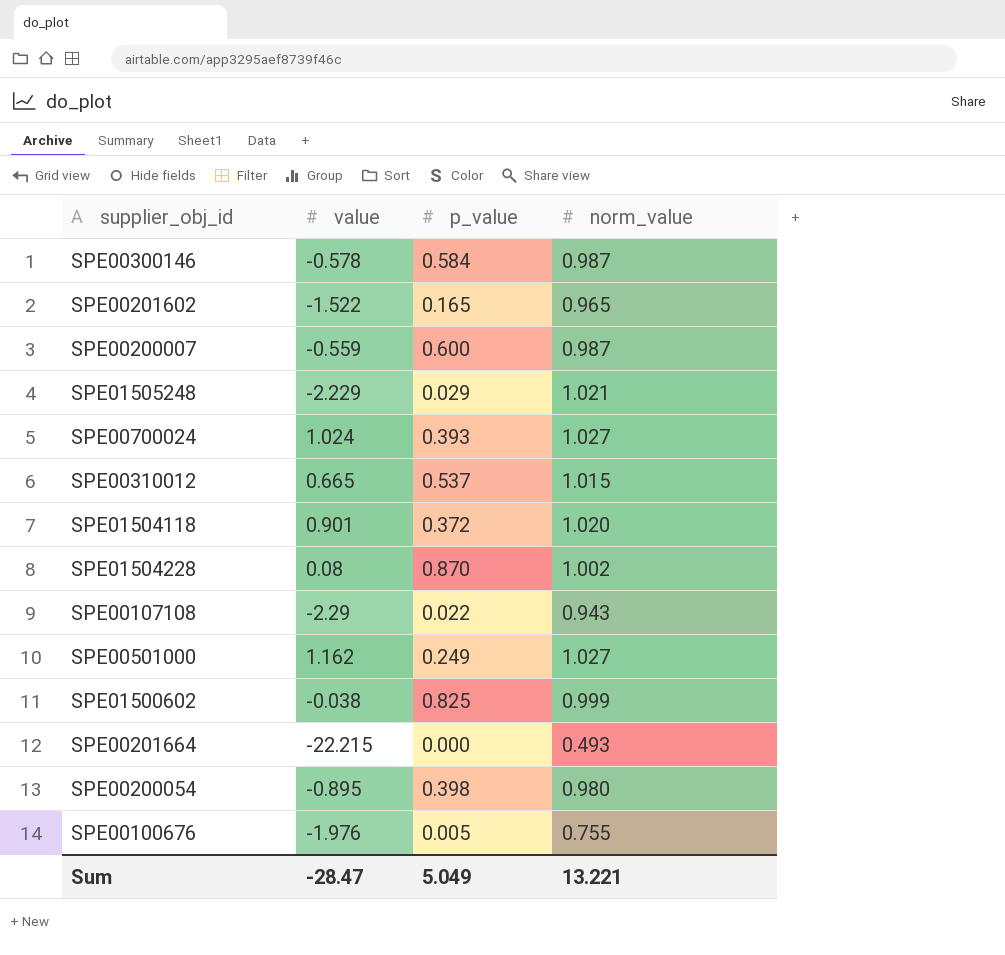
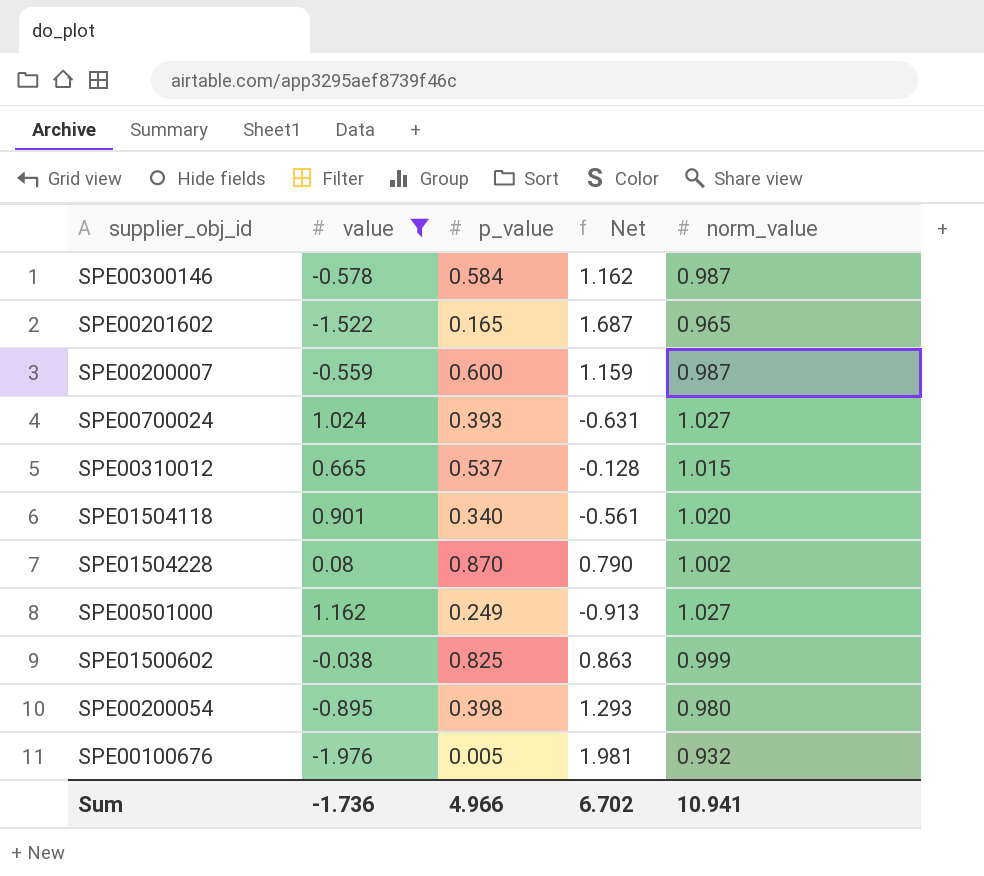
filter: none -> value >= -1.976
column Net | formula: none -> [p_value] - [value]
SPE01504118 | p_value: 0.372 -> 0.340
SPE00100676 | norm_value: 0.755 -> 0.932
Sum | value: -28.47 -> -1.736
Sum | p_value: 5.049 -> 4.966
Sum | norm_value: 13.221 -> 10.941

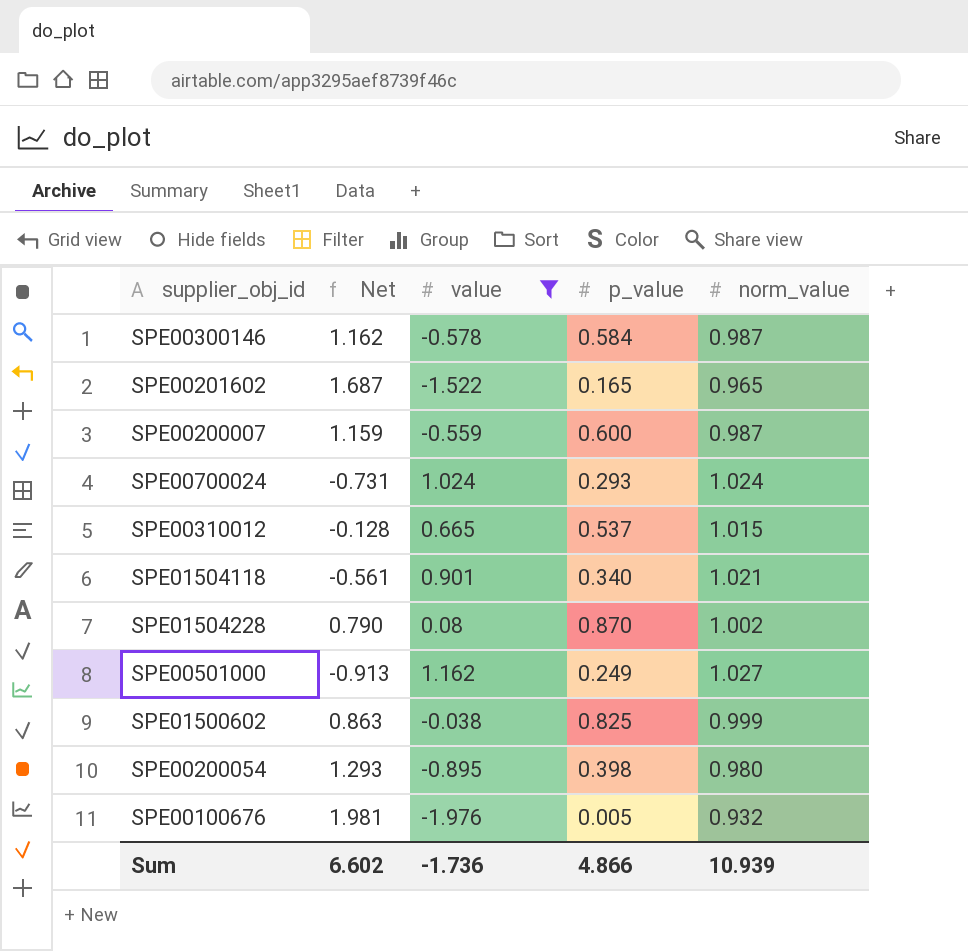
column Net | position: 4 -> 2
SPE00700024 | Net: -0.631 -> -0.731
SPE00700024 | p_value: 0.393 -> 0.293
SPE00700024 | norm_value: 1.027 -> 1.024
SPE01504118 | norm_value: 1.020 -> 1.021
Sum | Net: 6.702 -> 6.602
Sum | p_value: 4.966 -> 4.866
Sum | norm_value: 10.941 -> 10.939

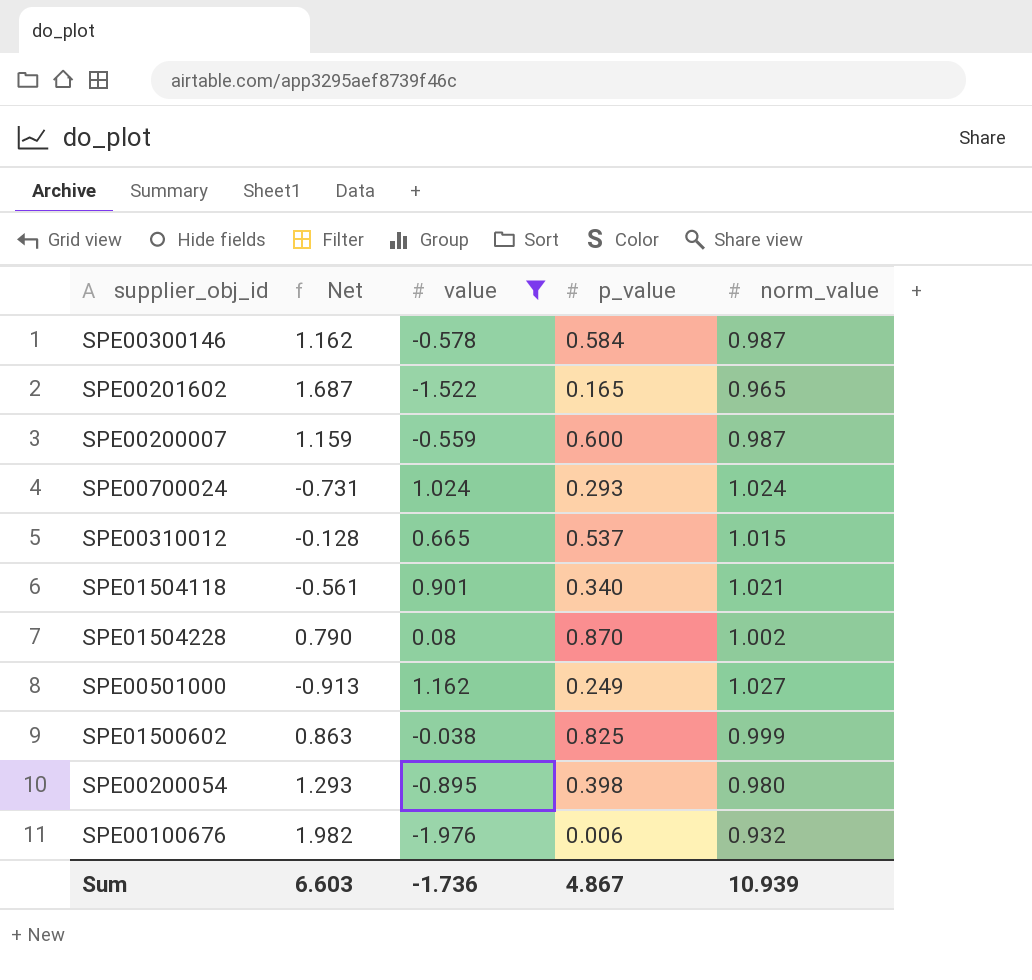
SPE00100676 | Net: 1.981 -> 1.982
SPE00100676 | p_value: 0.005 -> 0.006
Sum | Net: 6.602 -> 6.603
Sum | p_value: 4.866 -> 4.867

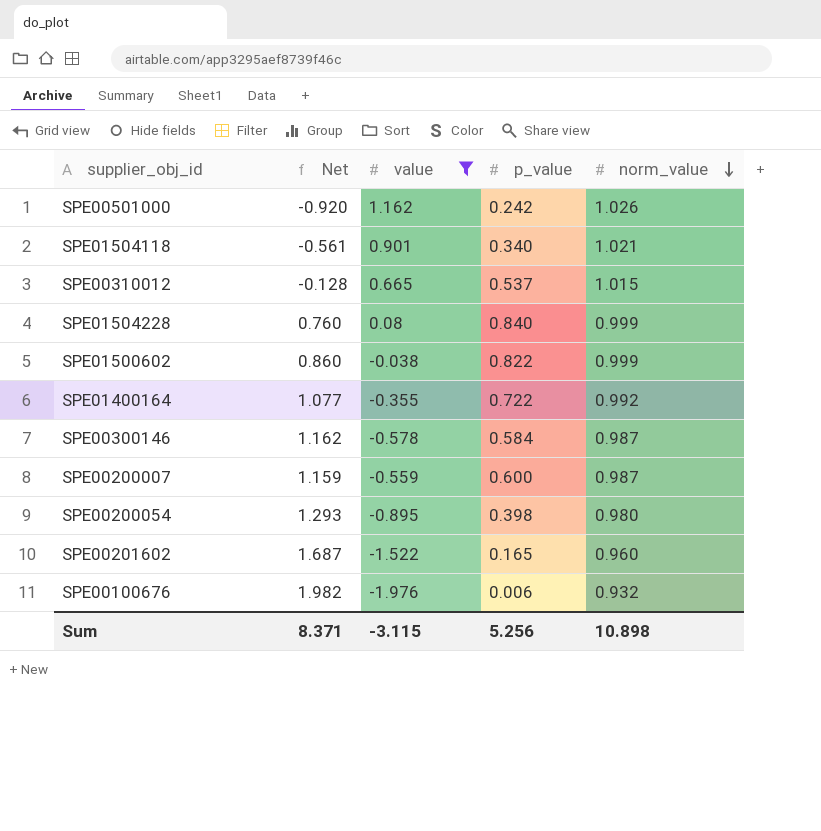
row order: none -> norm_value descending
row SPE00700024: -0.731 | 1.024 | 0.293 | 1.024 -> none
SPE00501000 | Net: -0.913 -> -0.920
SPE00501000 | p_value: 0.249 -> 0.242
SPE00501000 | norm_value: 1.027 -> 1.026
SPE01504228 | Net: 0.790 -> 0.760
SPE01504228 | p_value: 0.870 -> 0.840
SPE01504228 | norm_value: 1.002 -> 0.999
SPE01500602 | Net: 0.863 -> 0.860
SPE01500602 | p_value: 0.825 -> 0.822
row SPE01400164: none -> 1.077 | -0.355 | 0.722 | 0.992
SPE00201602 | norm_value: 0.965 -> 0.960
Sum | Net: 6.603 -> 8.371
Sum | value: -1.736 -> -3.115
Sum | p_value: 4.867 -> 5.256
Sum | norm_value: 10.939 -> 10.898

